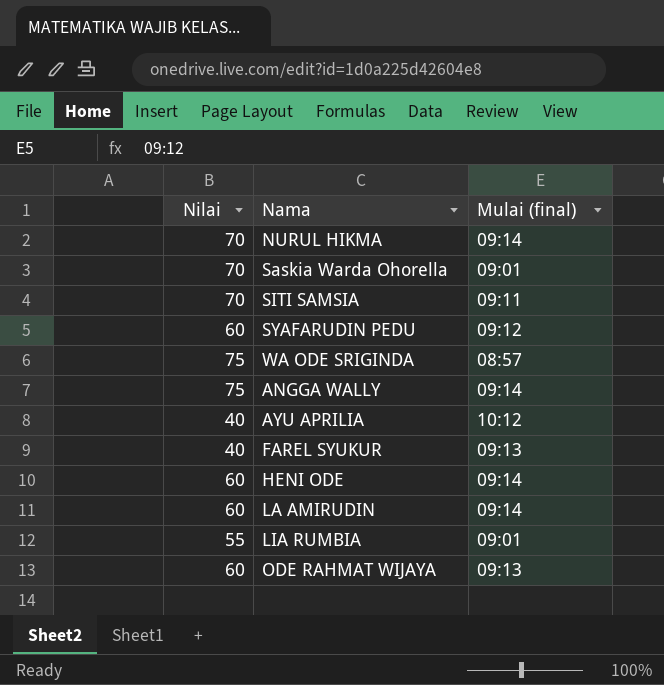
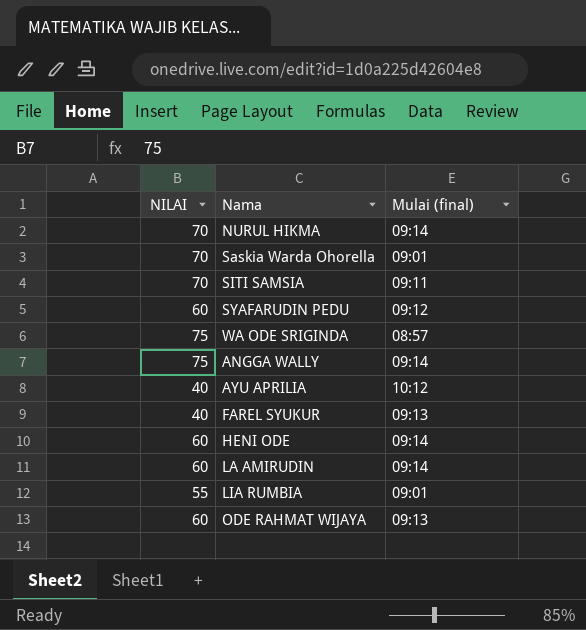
column name: Nilai -> NILAI

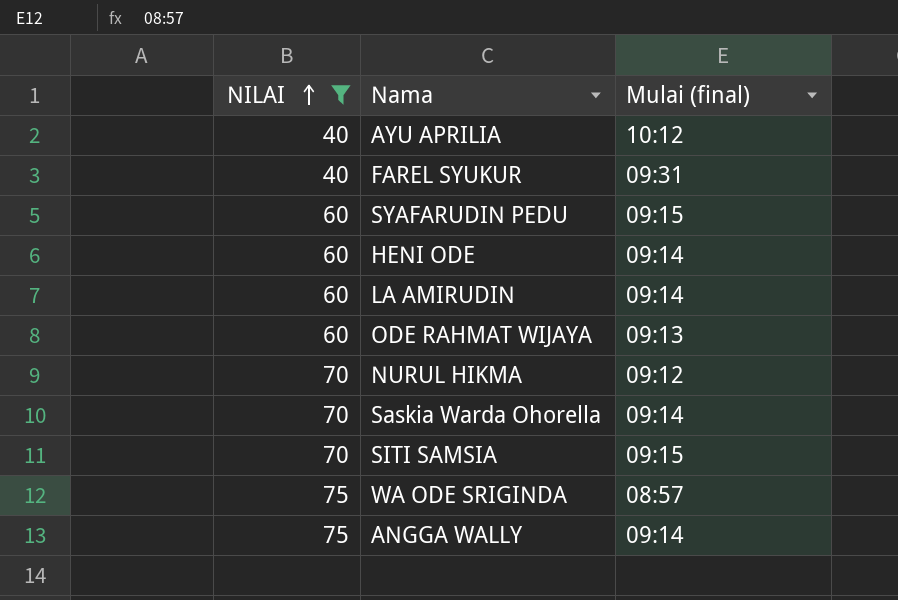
filter: none -> NILAI != 55
row order: none -> NILAI ascending
FAREL SYUKUR | Mulai (final): 09:13 -> 09:31
SYAFARUDIN PEDU | Mulai (final): 09:12 -> 09:15
NURUL HIKMA | Mulai (final): 09:14 -> 09:12
Saskia Warda Ohorella | Mulai (final): 09:01 -> 09:14
SITI SAMSIA | Mulai (final): 09:11 -> 09:15

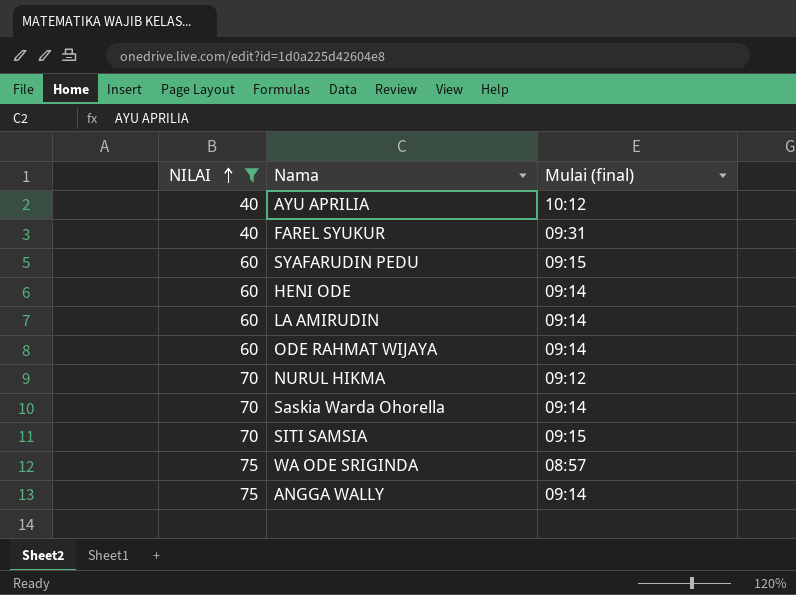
ODE RAHMAT WIJAYA | Mulai (final): 09:13 -> 09:14

